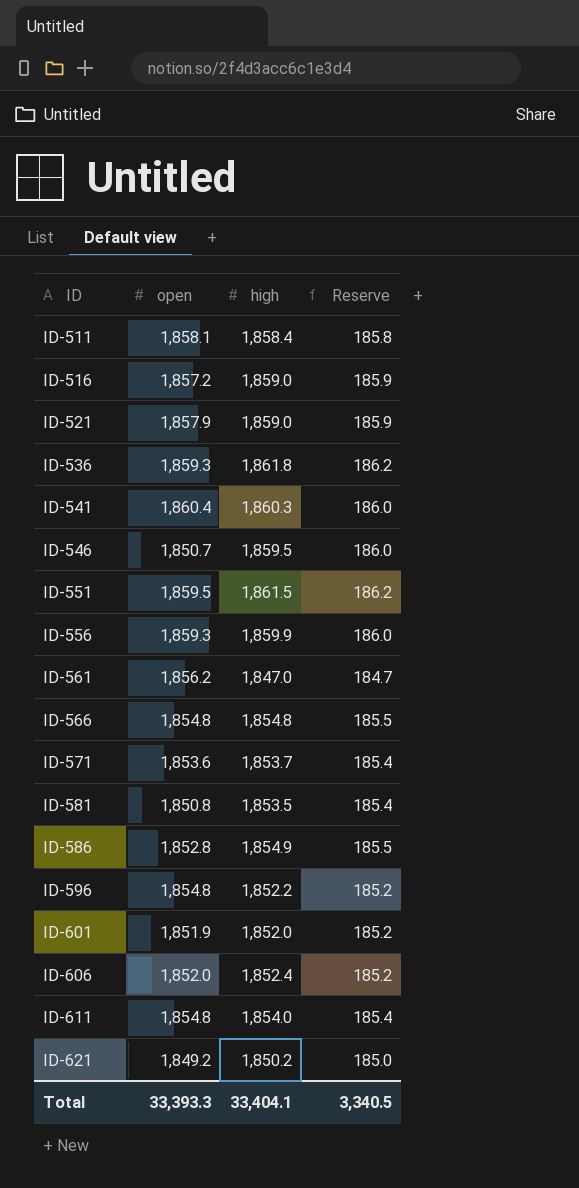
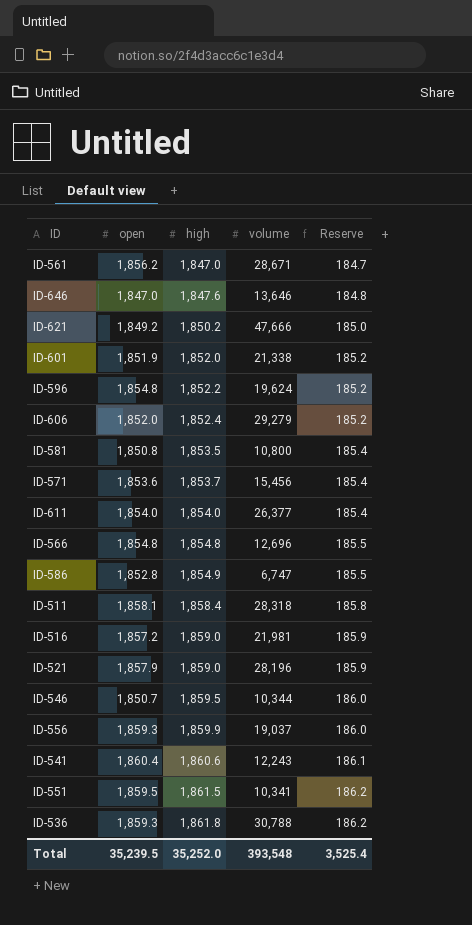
row order: ID ascending -> high ascending
column volume | position: none -> 4
row ID-646: none -> 1,847.0 | 1,847.6 | 13,646 | 184.8
ID-611 | open: 1,854.8 -> 1,854.0
ID-541 | high: 1,860.3 -> 1,860.6
ID-541 | Reserve: 186.0 -> 186.1
Total | open: 33,393.3 -> 35,239.5
Total | high: 33,404.1 -> 35,252.0
Total | Reserve: 3,340.5 -> 3,525.4

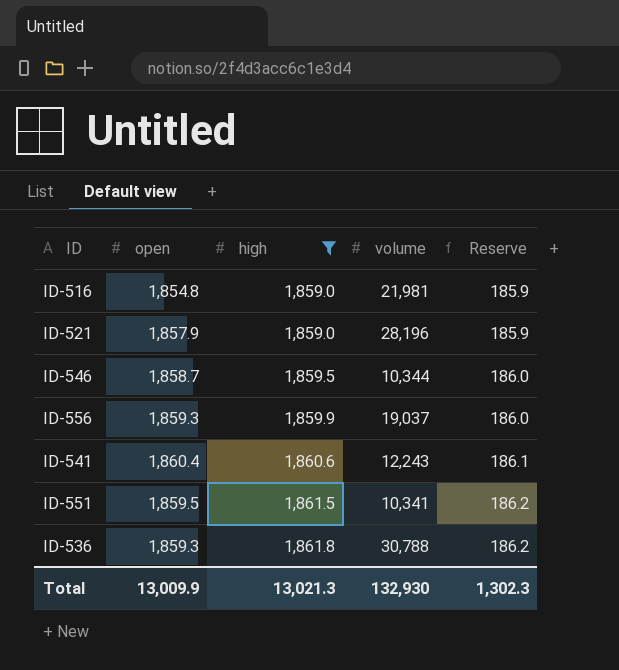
filter: none -> high >= 1,859.0
ID-516 | open: 1,857.2 -> 1,854.8
ID-546 | open: 1,850.7 -> 1,858.7
Total | open: 35,239.5 -> 13,009.9
Total | high: 35,252.0 -> 13,021.3
Total | volume: 393,548 -> 132,930
Total | Reserve: 3,525.4 -> 1,302.3

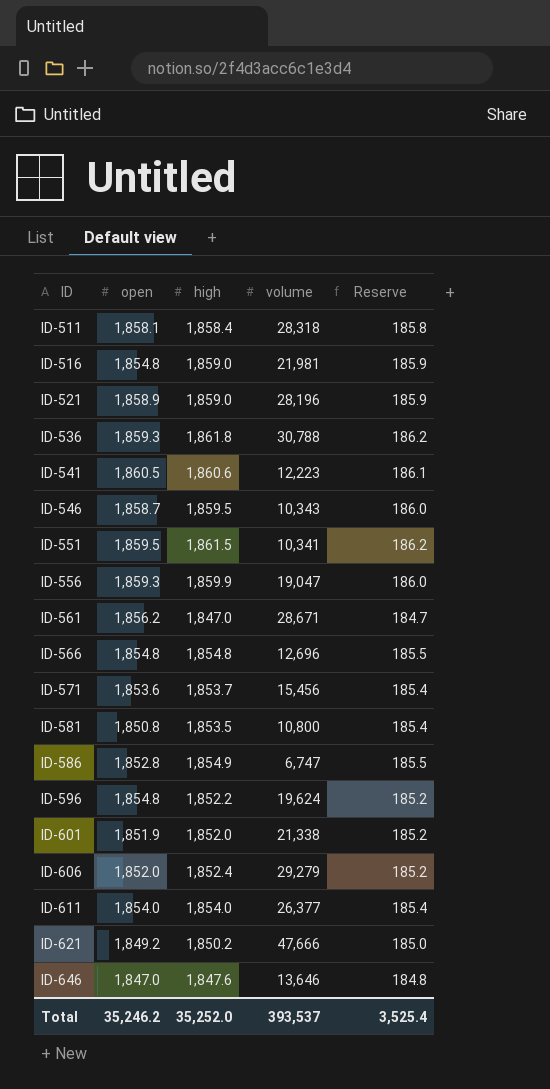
filter: high >= 1,859.0 -> none
row order: high ascending -> ID ascending
ID-521 | open: 1,857.9 -> 1,858.9
ID-541 | open: 1,860.4 -> 1,860.5
ID-541 | volume: 12,243 -> 12,223
ID-546 | volume: 10,344 -> 10,343
ID-556 | volume: 19,037 -> 19,047
Total | open: 13,009.9 -> 35,246.2
Total | high: 13,021.3 -> 35,252.0
Total | volume: 132,930 -> 393,537
Total | Reserve: 1,302.3 -> 3,525.4

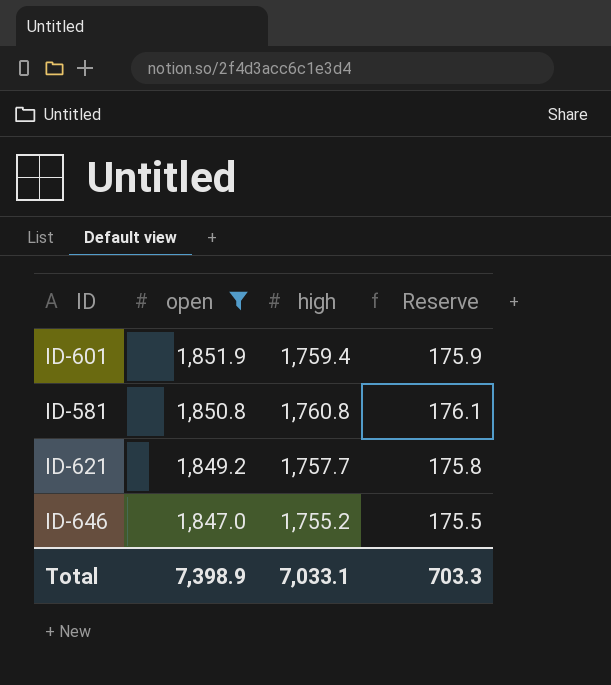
filter: none -> open <= 1,851.9
row order: ID ascending -> open descending
column volume | position: 4 -> none
ID-601 | high: 1,852.0 -> 1,759.4
ID-601 | Reserve: 185.2 -> 175.9
ID-581 | high: 1,853.5 -> 1,760.8
ID-581 | Reserve: 185.4 -> 176.1
ID-621 | high: 1,850.2 -> 1,757.7
ID-621 | Reserve: 185.0 -> 175.8
ID-646 | high: 1,847.6 -> 1,755.2
ID-646 | Reserve: 184.8 -> 175.5
Total | open: 35,246.2 -> 7,398.9
Total | high: 35,252.0 -> 7,033.1
Total | Reserve: 3,525.4 -> 703.3

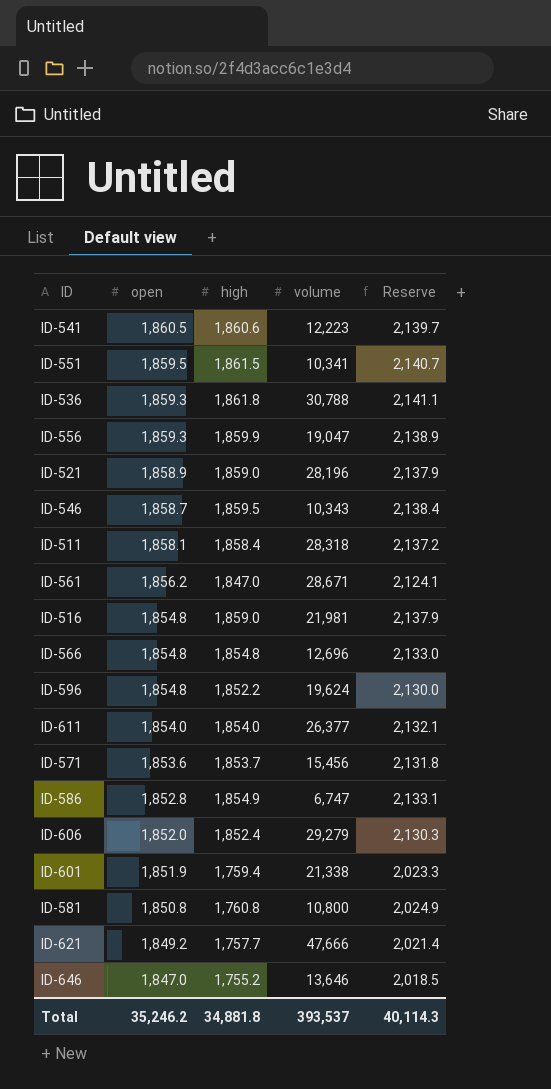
filter: open <= 1,851.9 -> none
column volume | position: none -> 4
column Reserve | formula: [high] * 0.1 -> [high] * 1.15
Total | open: 7,398.9 -> 35,246.2
Total | high: 7,033.1 -> 34,881.8
Total | Reserve: 703.3 -> 40,114.3

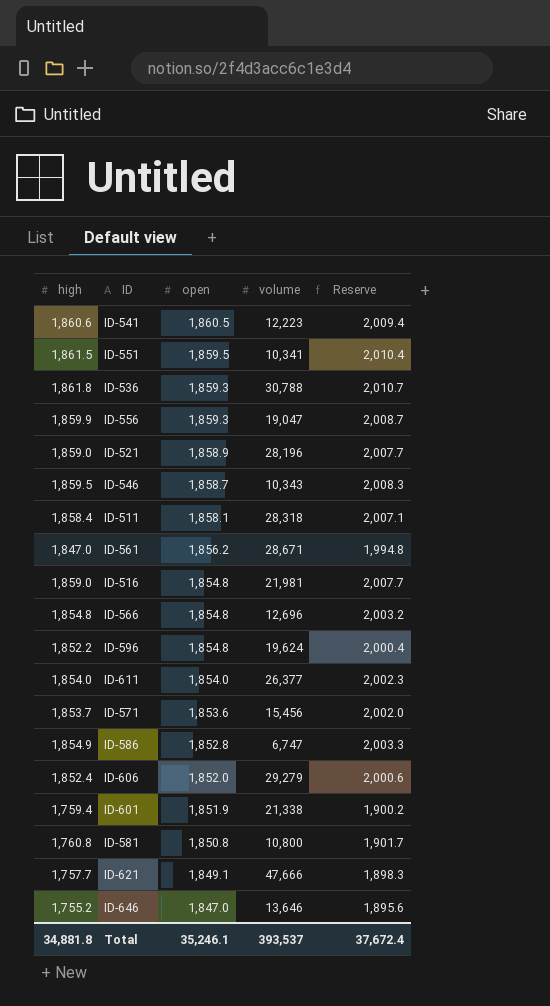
column high | position: 3 -> 1
column Reserve | formula: [high] * 1.15 -> [high] * 1.08
ID-621 | open: 1,849.2 -> 1,849.1
Total | open: 35,246.2 -> 35,246.1
Total | Reserve: 40,114.3 -> 37,672.4

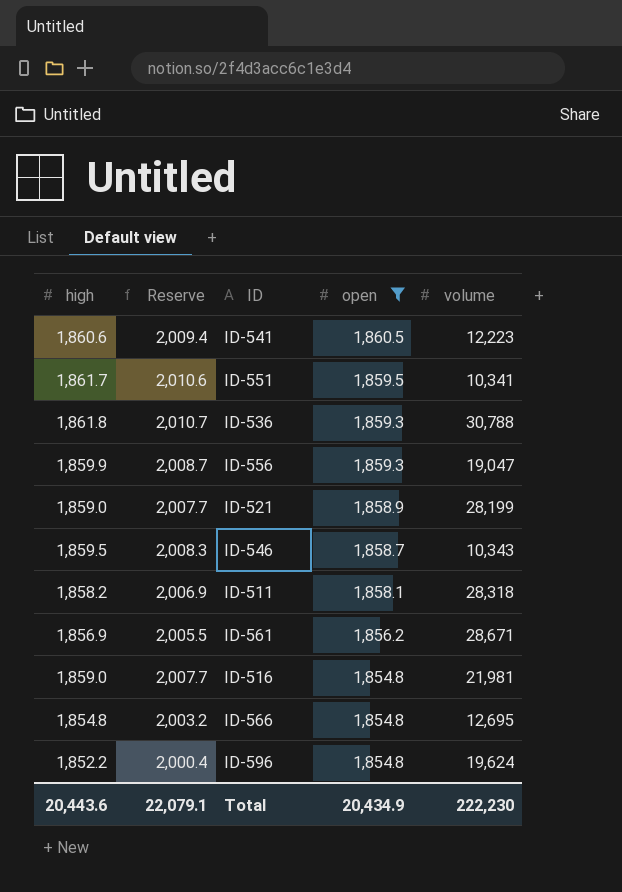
filter: none -> open >= 1,854.8
column Reserve | position: 5 -> 2
ID-551 | high: 1,861.5 -> 1,861.7
ID-551 | Reserve: 2,010.4 -> 2,010.6
ID-521 | volume: 28,196 -> 28,199
ID-511 | high: 1,858.4 -> 1,858.2
ID-511 | Reserve: 2,007.1 -> 2,006.9
ID-561 | high: 1,847.0 -> 1,856.9
ID-561 | Reserve: 1,994.8 -> 2,005.5
ID-566 | volume: 12,696 -> 12,695
Total | high: 34,881.8 -> 20,443.6
Total | Reserve: 37,672.4 -> 22,079.1
Total | open: 35,246.1 -> 20,434.9
Total | volume: 393,537 -> 222,230

